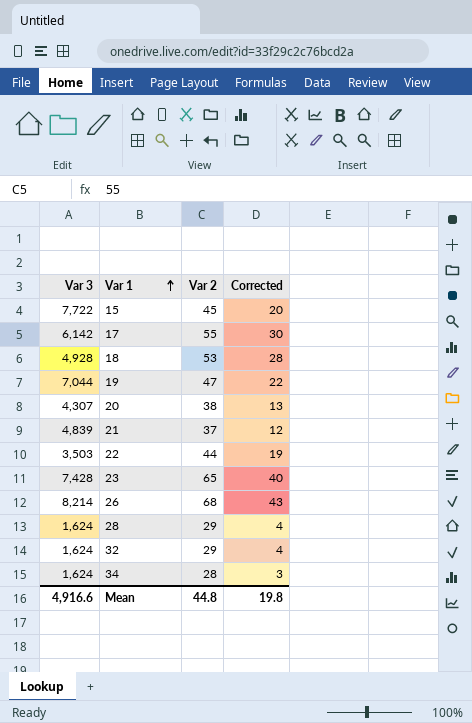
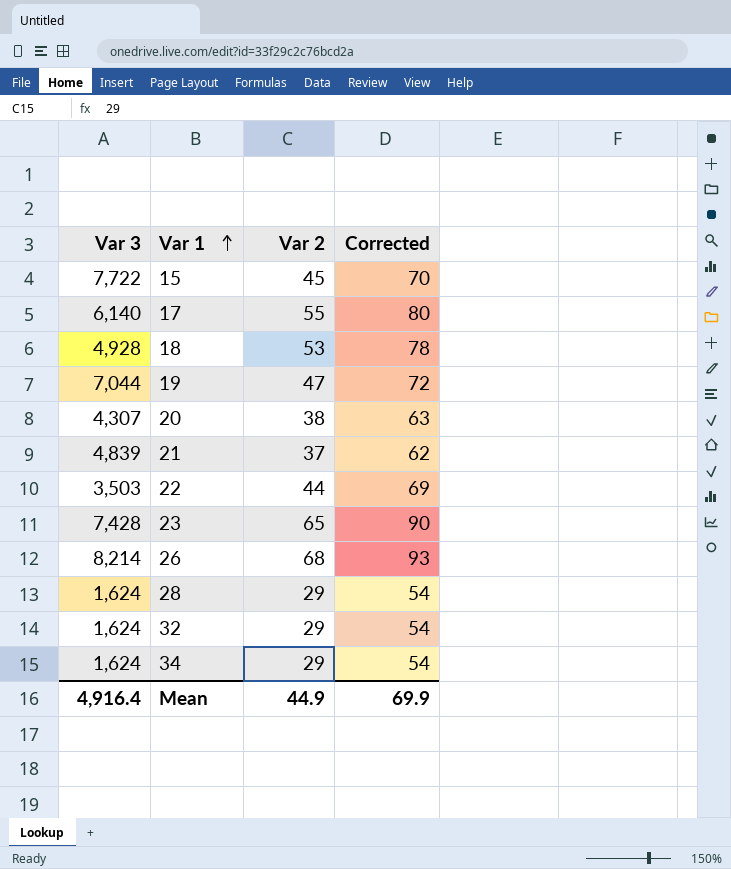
column Corrected | formula: [Var 2] - 25 -> [Var 2] + 25
17 | Var 3: 6,142 -> 6,140
34 | Var 2: 28 -> 29
Mean | Var 3: 4,916.6 -> 4,916.4
Mean | Var 2: 44.8 -> 44.9
Mean | Corrected: 19.8 -> 69.9

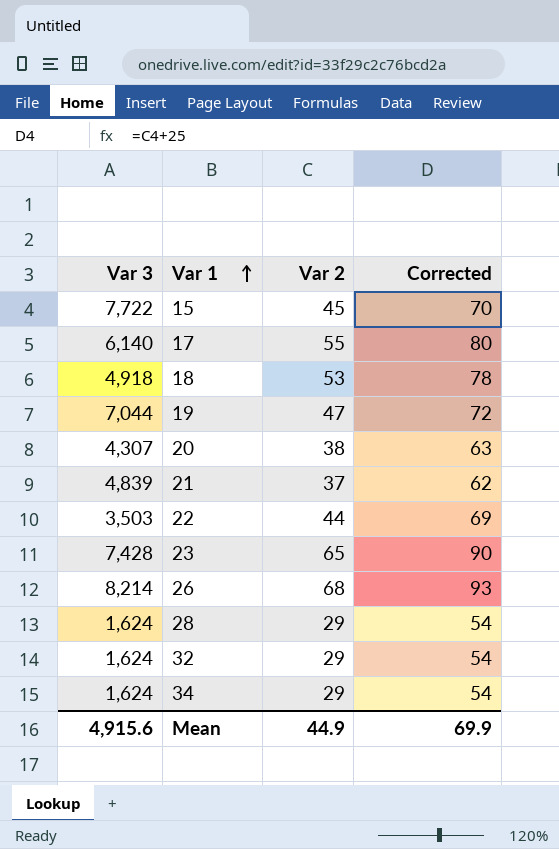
18 | Var 3: 4,928 -> 4,918
Mean | Var 3: 4,916.4 -> 4,915.6

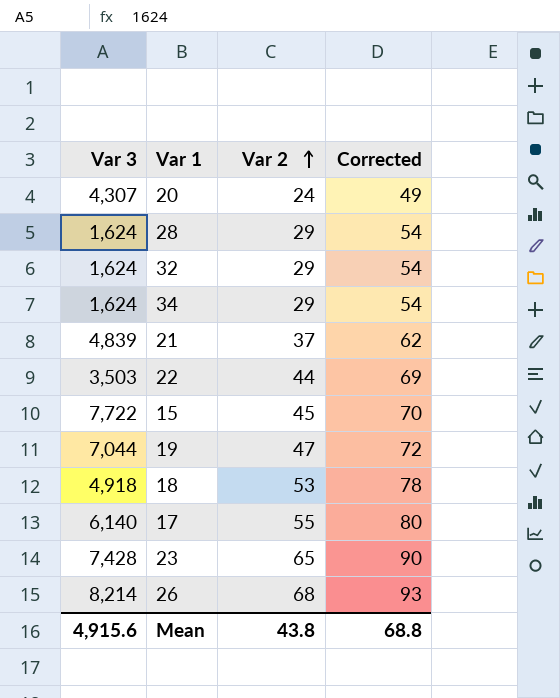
row order: Var 1 ascending -> Var 2 ascending
20 | Var 2: 38 -> 24
20 | Corrected: 63 -> 49
Mean | Var 2: 44.9 -> 43.8
Mean | Corrected: 69.9 -> 68.8

